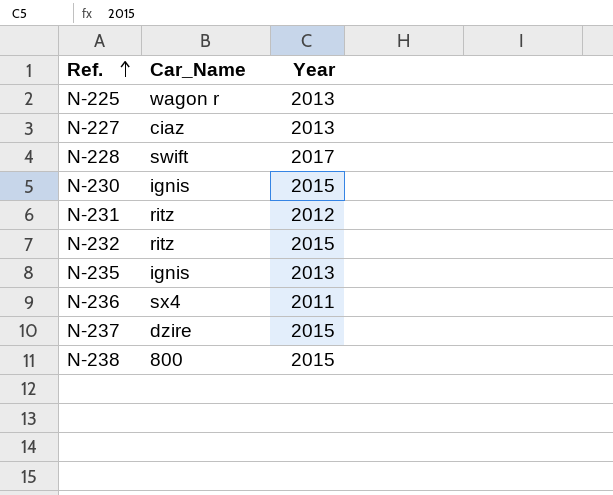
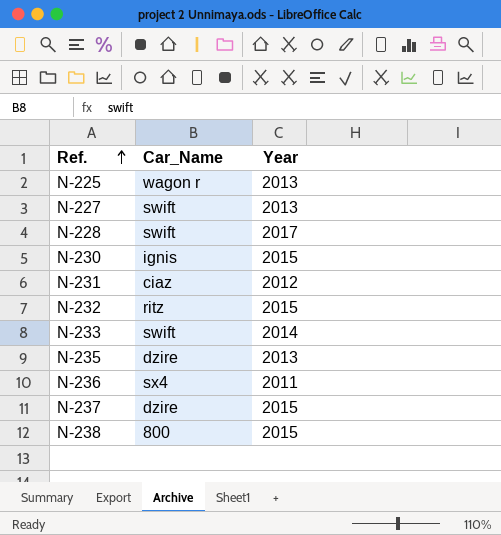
N-227 | Car_Name: ciaz -> swift
N-231 | Car_Name: ritz -> ciaz
row N-233: none -> swift | 2014
N-235 | Car_Name: ignis -> dzire

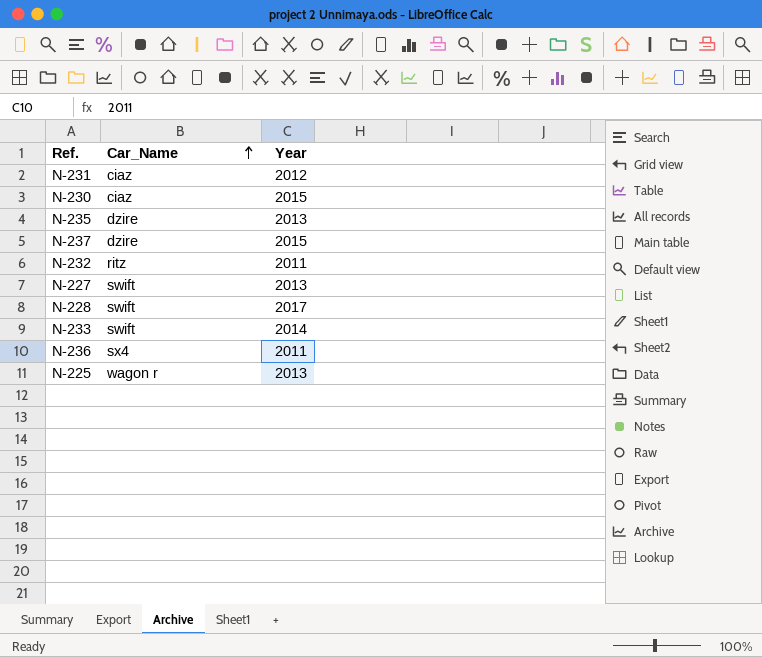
row order: Ref. ascending -> Car_Name ascending
row N-238: 800 | 2015 -> none
N-230 | Car_Name: ignis -> ciaz
N-232 | Year: 2015 -> 2011

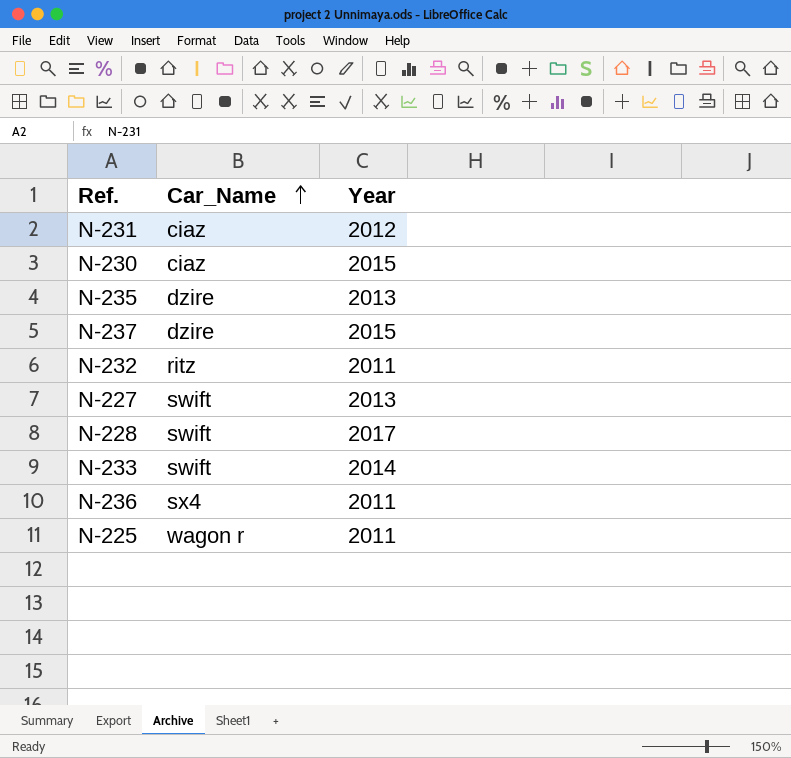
N-225 | Year: 2013 -> 2011

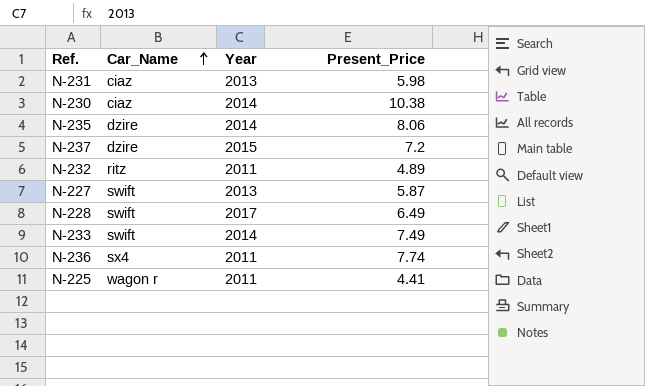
column Present_Price | position: none -> 4
N-231 | Year: 2012 -> 2013
N-230 | Year: 2015 -> 2014
N-235 | Year: 2013 -> 2014

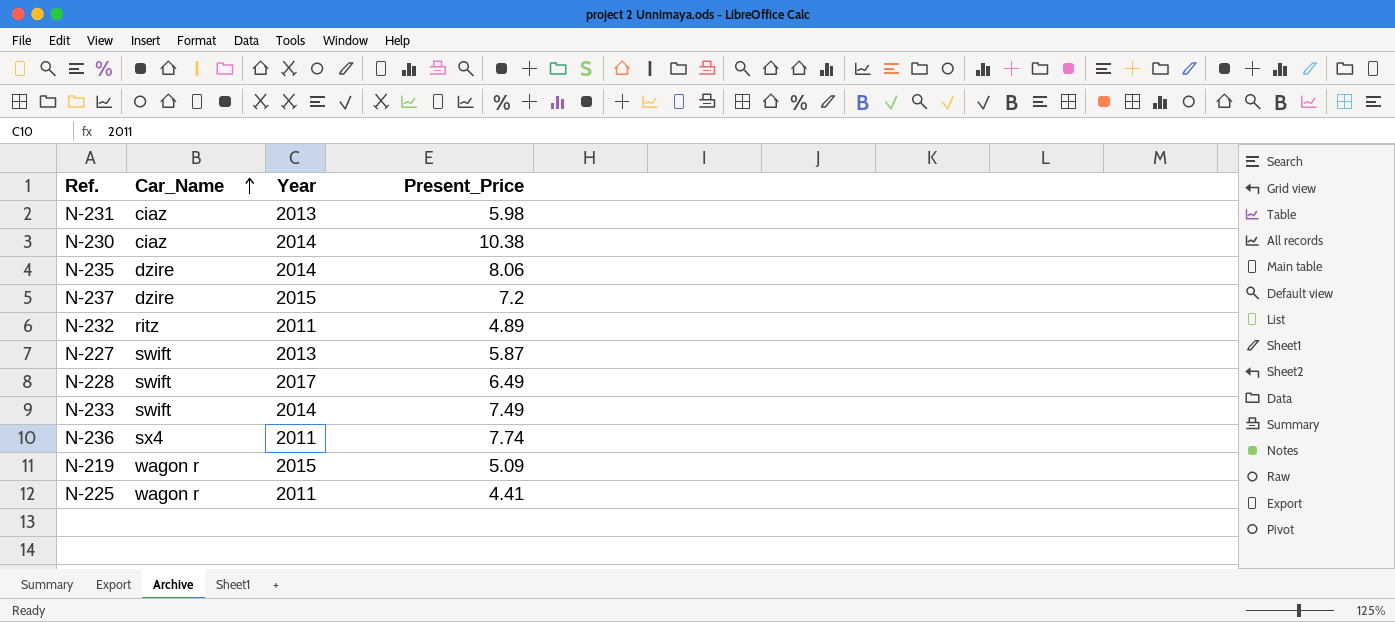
row N-219: none -> wagon r | 2015 | 5.09

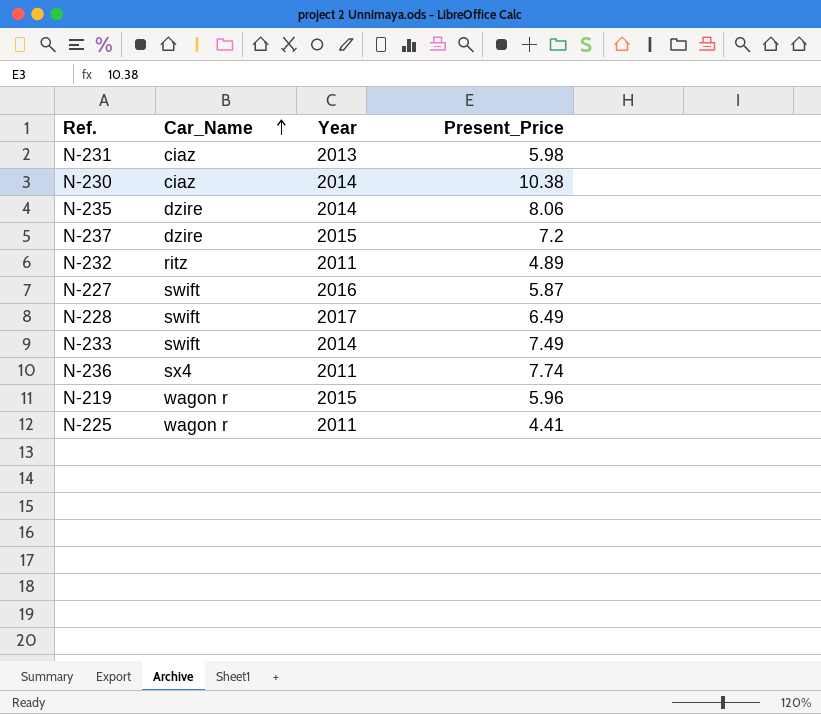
N-227 | Year: 2013 -> 2016
N-219 | Present_Price: 5.09 -> 5.96

